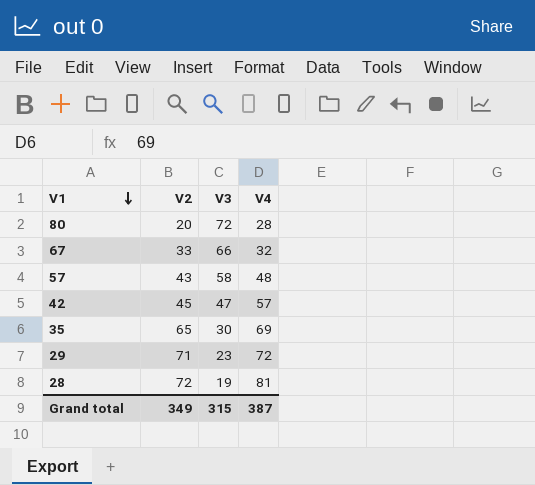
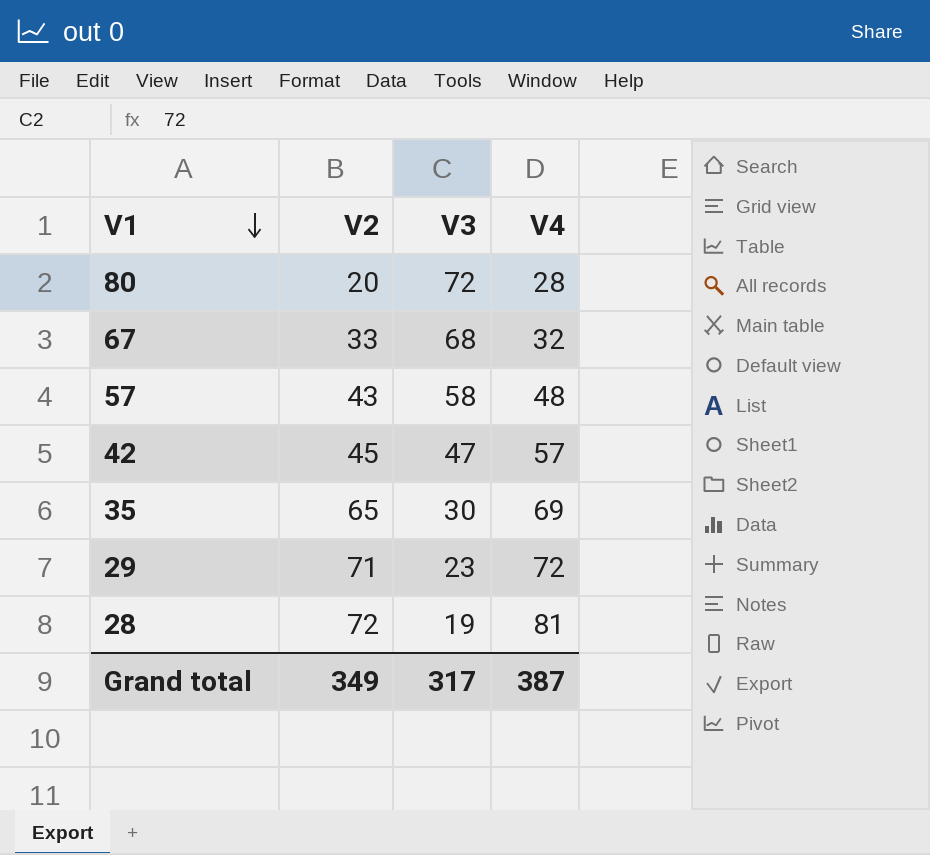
67 | V3: 66 -> 68
Grand total | V3: 315 -> 317

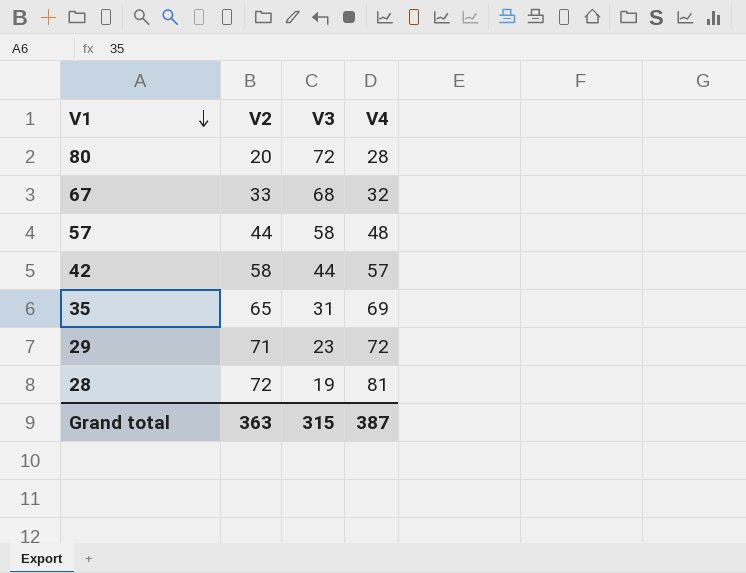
57 | V2: 43 -> 44
42 | V2: 45 -> 58
42 | V3: 47 -> 44
35 | V3: 30 -> 31
Grand total | V2: 349 -> 363
Grand total | V3: 317 -> 315

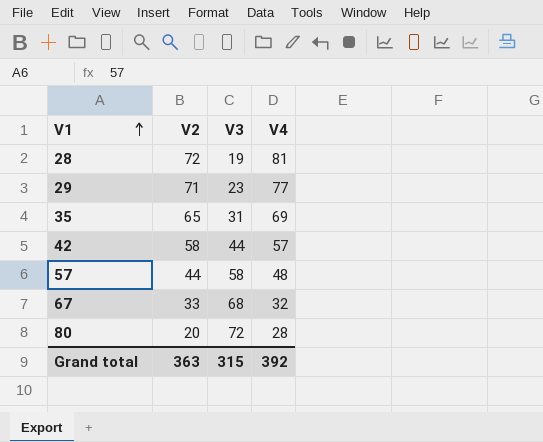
row order: V1 descending -> V1 ascending
29 | V4: 72 -> 77
Grand total | V4: 387 -> 392

